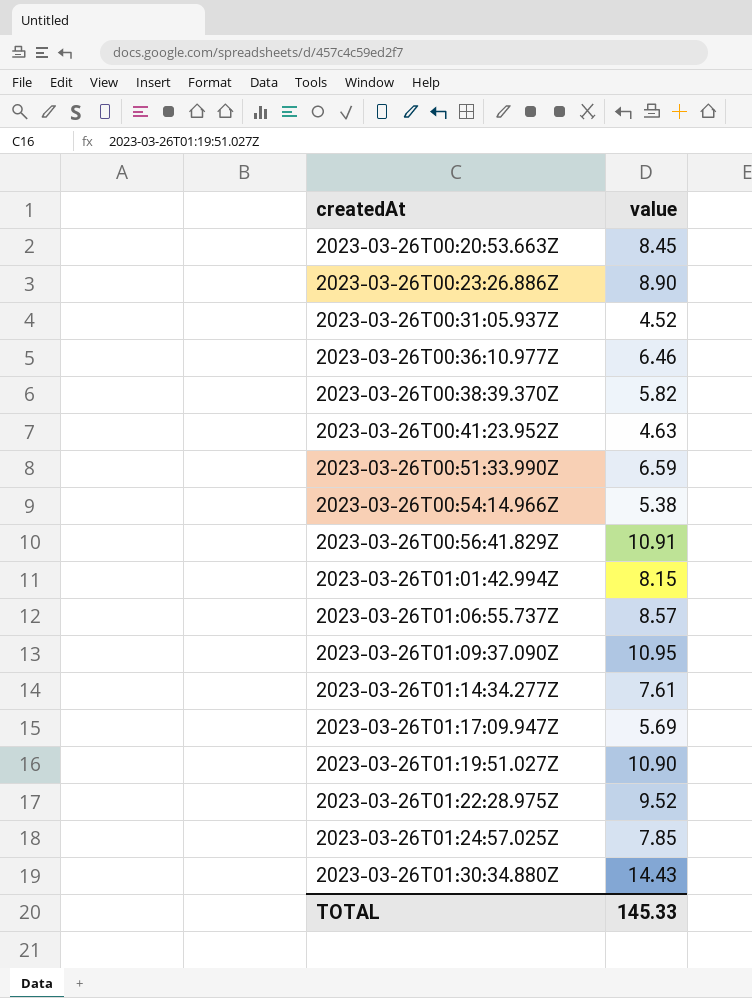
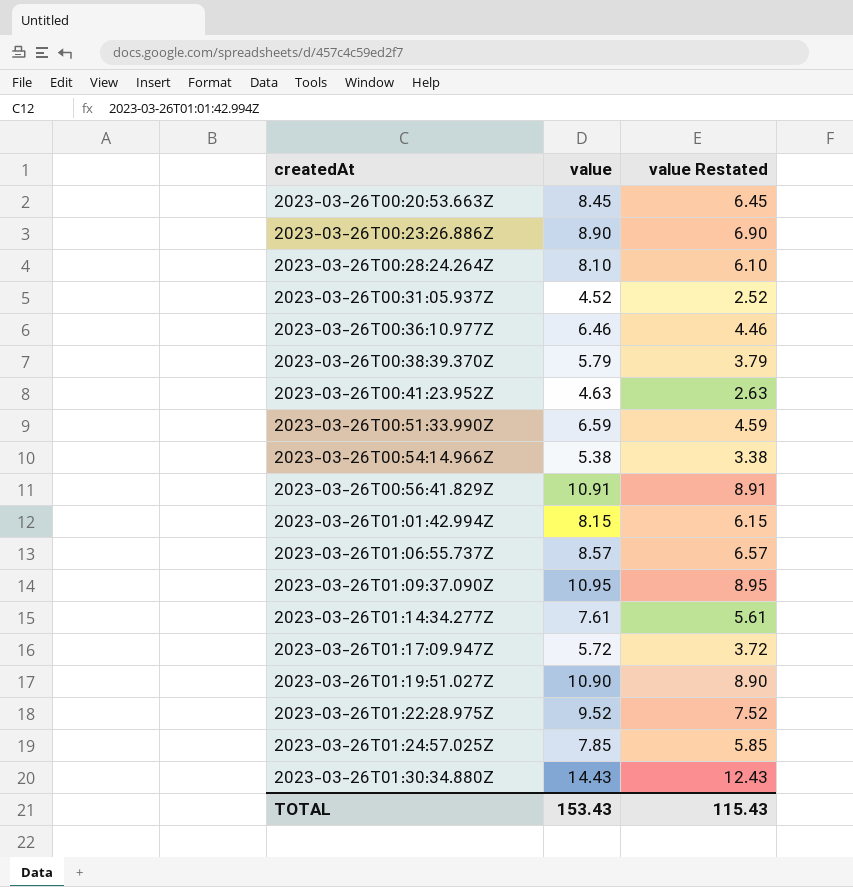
column value Restated | formula: none -> [value] - 2
row 2023-03-26T00:28:24.264Z: none -> 8.10 | 6.10
2023-03-26T00:38:39.370Z | value: 5.82 -> 5.79
2023-03-26T01:17:09.947Z | value: 5.69 -> 5.72
TOTAL | value: 145.33 -> 153.43

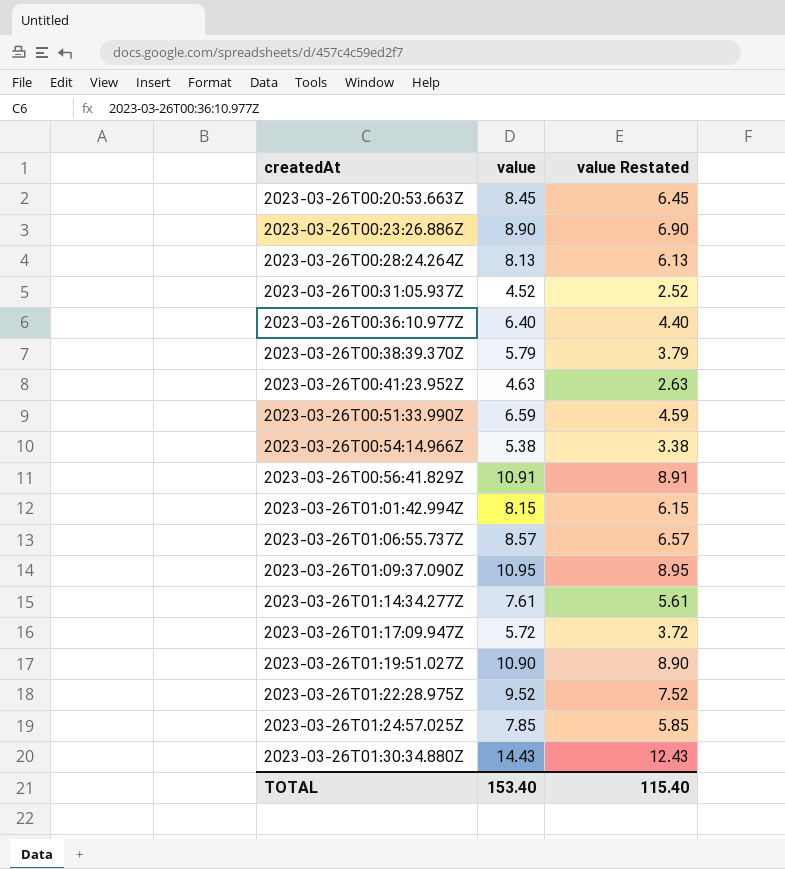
2023-03-26T00:28:24.264Z | value: 8.10 -> 8.13
2023-03-26T00:28:24.264Z | value Restated: 6.10 -> 6.13
2023-03-26T00:36:10.977Z | value: 6.46 -> 6.40
2023-03-26T00:36:10.977Z | value Restated: 4.46 -> 4.40
TOTAL | value: 153.43 -> 153.40
TOTAL | value Restated: 115.43 -> 115.40

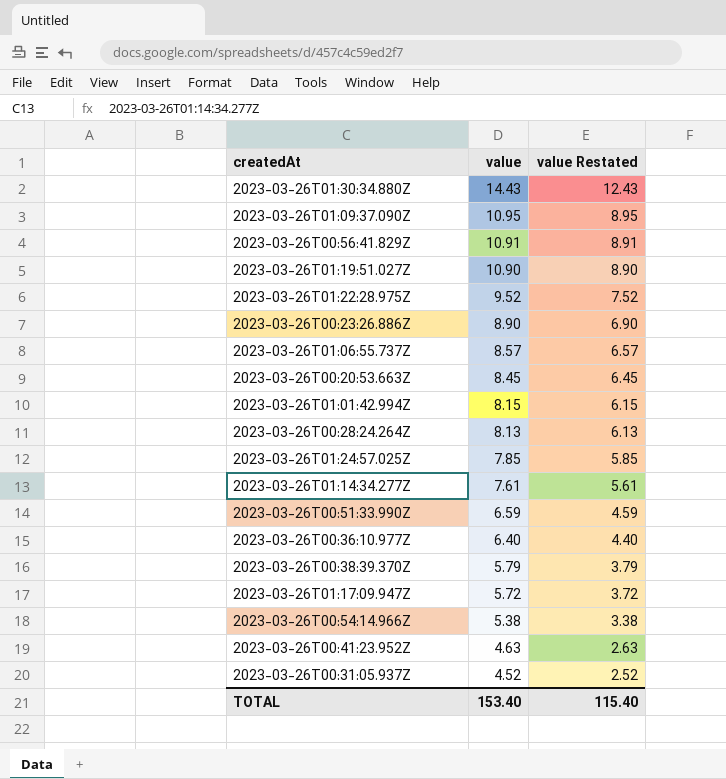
row order: createdAt ascending -> value descending

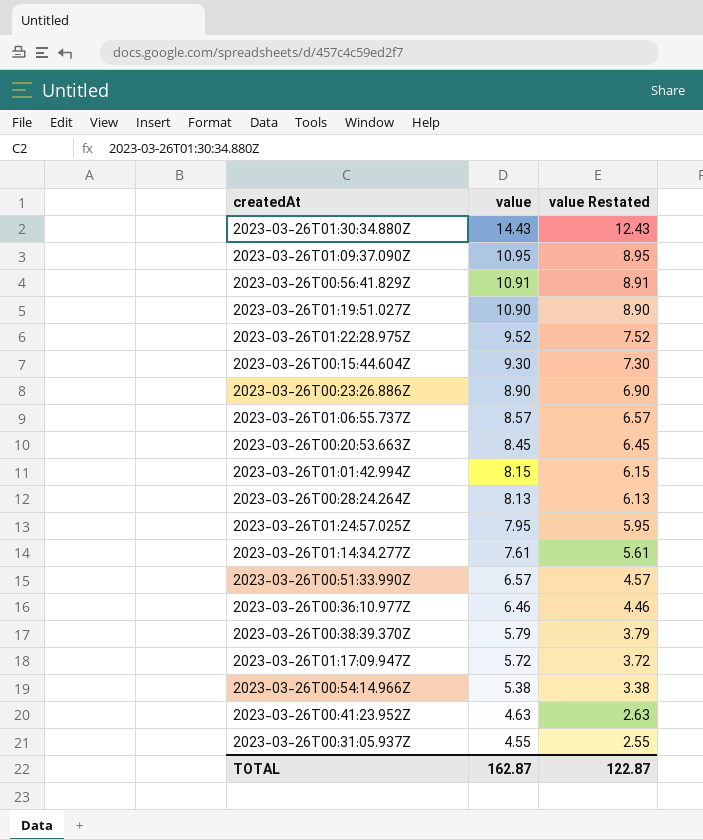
row 2023-03-26T00:15:44.604Z: none -> 9.30 | 7.30
2023-03-26T01:24:57.025Z | value: 7.85 -> 7.95
2023-03-26T01:24:57.025Z | value Restated: 5.85 -> 5.95
2023-03-26T00:51:33.990Z | value: 6.59 -> 6.57
2023-03-26T00:51:33.990Z | value Restated: 4.59 -> 4.57
2023-03-26T00:36:10.977Z | value: 6.40 -> 6.46
2023-03-26T00:36:10.977Z | value Restated: 4.40 -> 4.46
2023-03-26T00:31:05.937Z | value: 4.52 -> 4.55
2023-03-26T00:31:05.937Z | value Restated: 2.52 -> 2.55
TOTAL | value: 153.40 -> 162.87
TOTAL | value Restated: 115.40 -> 122.87

